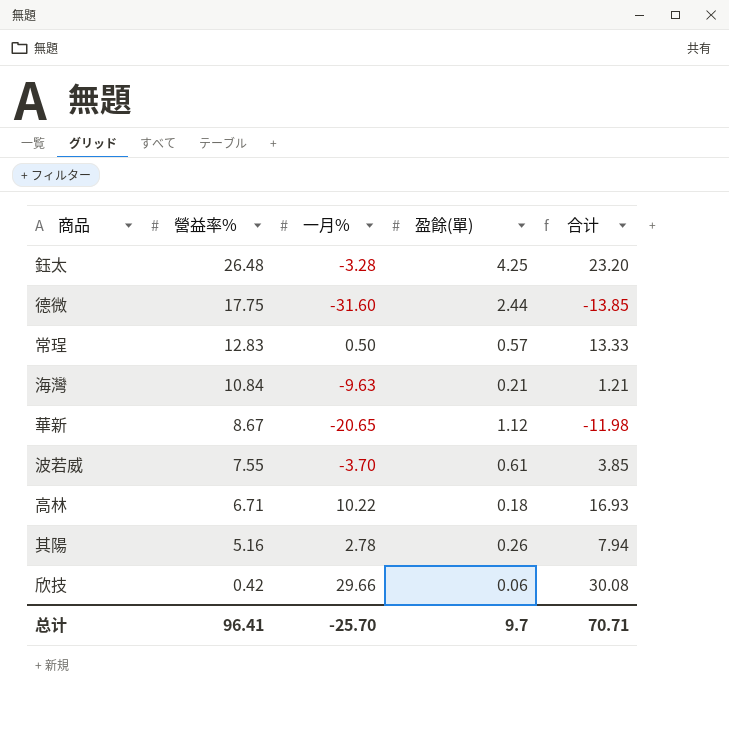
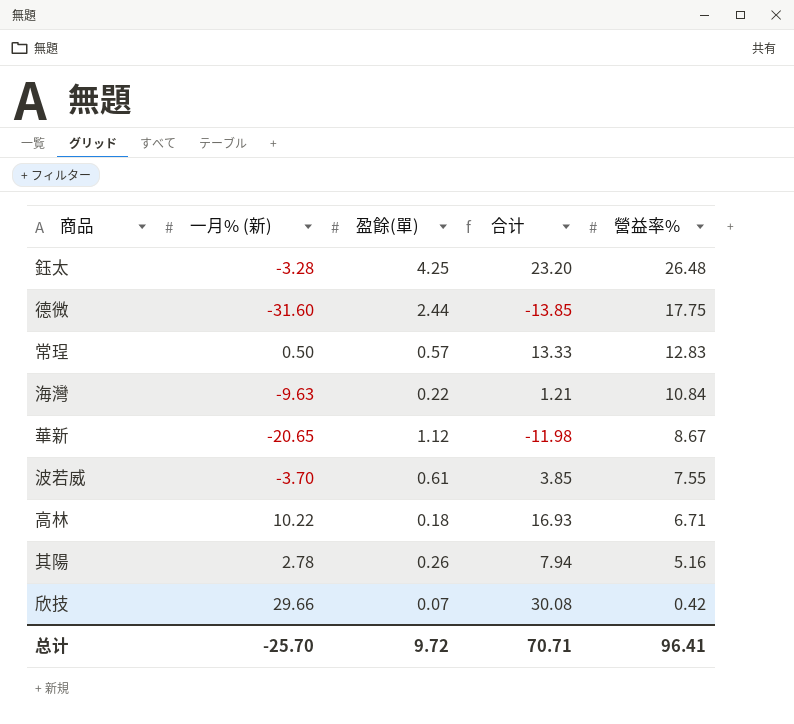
column name: 一月% -> 一月% (新)
column 營益率% | position: 2 -> 5
海灣 | 盈餘(單): 0.21 -> 0.22
欣技 | 盈餘(單): 0.06 -> 0.07
总计 | 盈餘(單): 9.7 -> 9.72

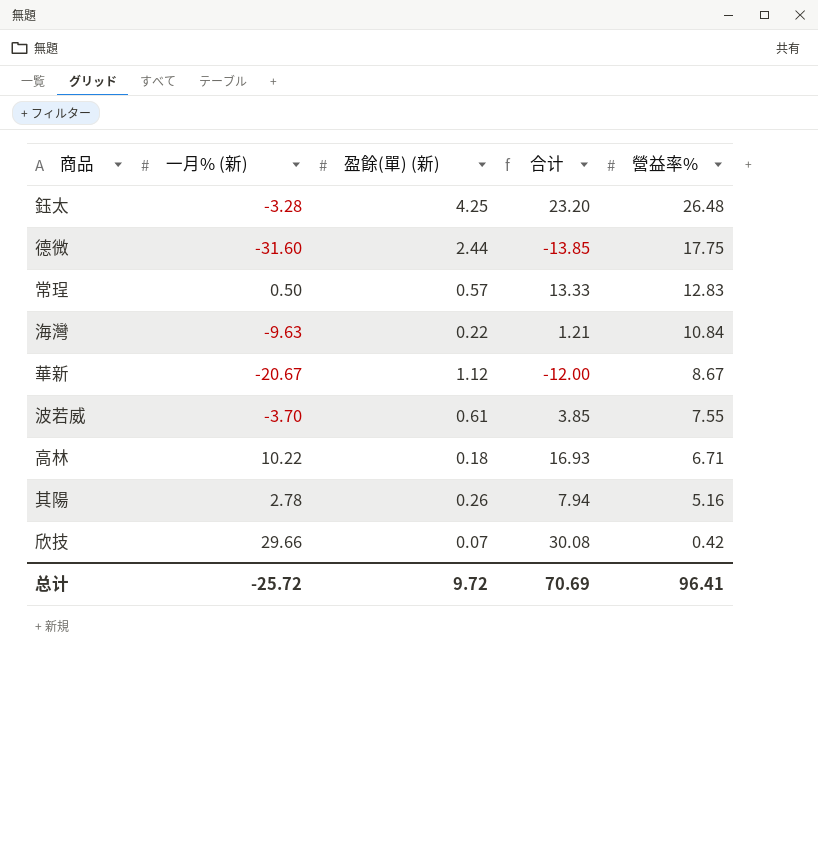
column name: 盈餘(單) -> 盈餘(單) (新)
華新 | 一月% (新): -20.65 -> -20.67
華新 | 合计: -11.98 -> -12.00
总计 | 一月% (新): -25.70 -> -25.72
总计 | 合计: 70.71 -> 70.69

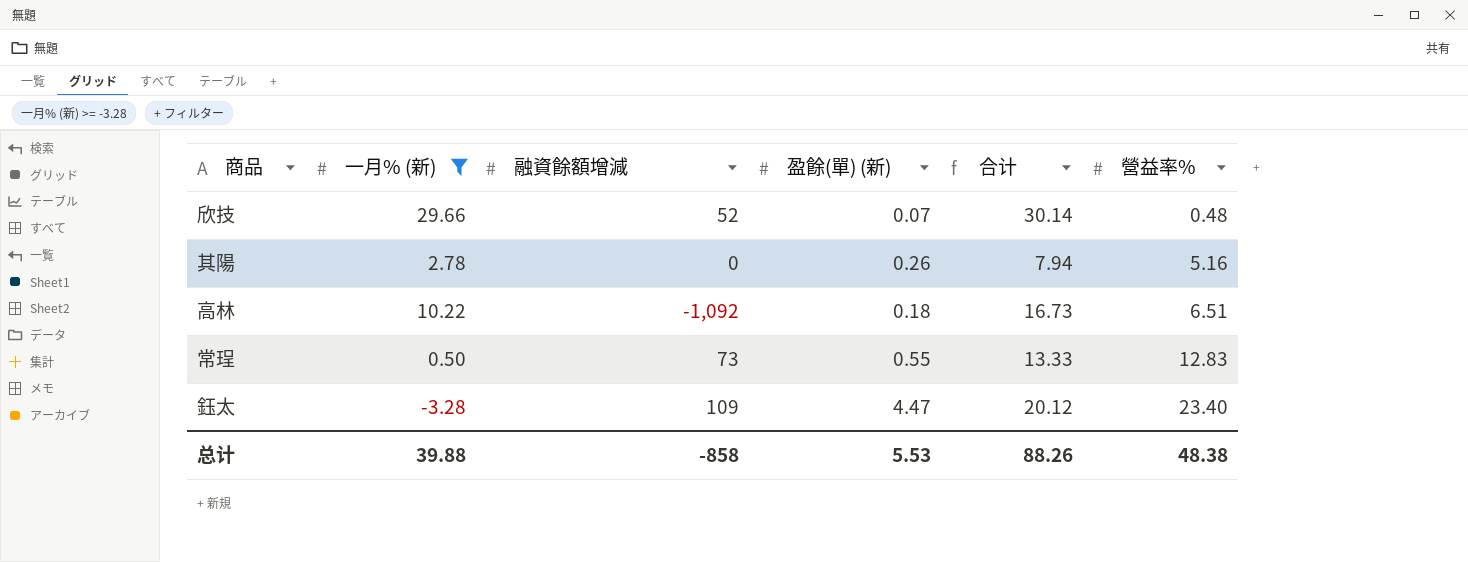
filter: none -> 一月% (新) >= -3.28
row order: 營益率% descending -> 營益率% ascending
column 融資餘額增減 | position: none -> 3
欣技 | 合计: 30.08 -> 30.14
欣技 | 營益率%: 0.42 -> 0.48
高林 | 合计: 16.93 -> 16.73
高林 | 營益率%: 6.71 -> 6.51
常珵 | 盈餘(單) (新): 0.57 -> 0.55
鈺太 | 盈餘(單) (新): 4.25 -> 4.47
鈺太 | 合计: 23.20 -> 20.12
鈺太 | 營益率%: 26.48 -> 23.40
总计 | 一月% (新): -25.72 -> 39.88
总计 | 盈餘(單) (新): 9.72 -> 5.53
总计 | 合计: 70.69 -> 88.26
总计 | 營益率%: 96.41 -> 48.38

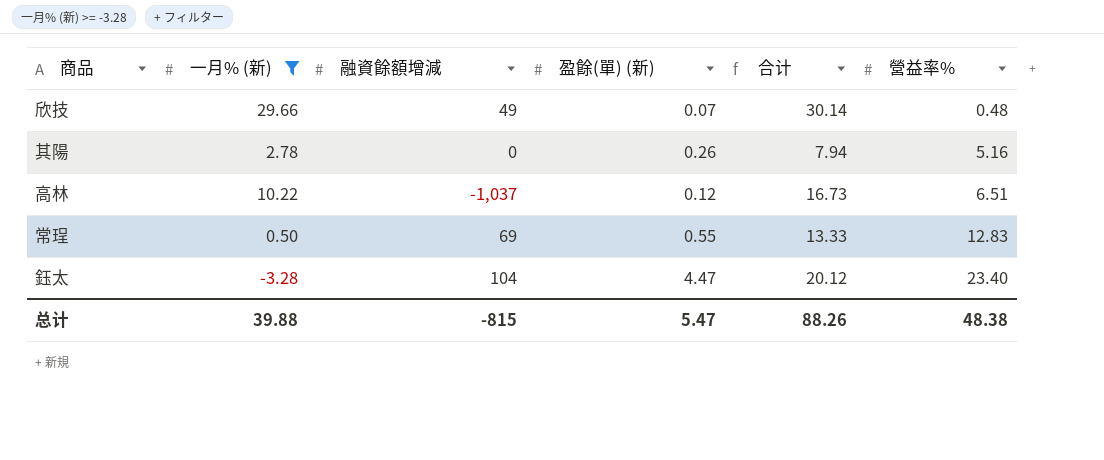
欣技 | 融資餘額增減: 52 -> 49
高林 | 融資餘額增減: -1,092 -> -1,037
高林 | 盈餘(單) (新): 0.18 -> 0.12
常珵 | 融資餘額增減: 73 -> 69
鈺太 | 融資餘額增減: 109 -> 104
总计 | 融資餘額增減: -858 -> -815
总计 | 盈餘(單) (新): 5.53 -> 5.47

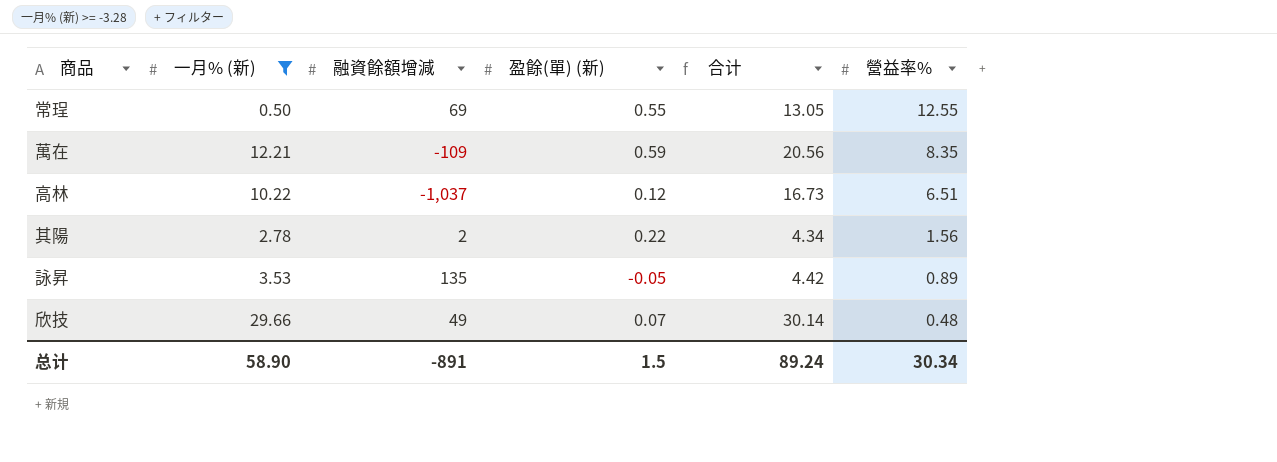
row order: 營益率% ascending -> 營益率% descending
row 鈺太: -3.28 | 104 | 4.47 | 20.12 | 23.40 -> none
常珵 | 合计: 13.33 -> 13.05
常珵 | 營益率%: 12.83 -> 12.55
row 萬在: none -> 12.21 | -109 | 0.59 | 20.56 | 8.35
其陽 | 融資餘額增減: 0 -> 2
其陽 | 盈餘(單) (新): 0.26 -> 0.22
其陽 | 合计: 7.94 -> 4.34
其陽 | 營益率%: 5.16 -> 1.56
row 詠昇: none -> 3.53 | 135 | -0.05 | 4.42 | 0.89
总计 | 一月% (新): 39.88 -> 58.90
总计 | 融資餘額增減: -815 -> -891
总计 | 盈餘(單) (新): 5.47 -> 1.5
总计 | 合计: 88.26 -> 89.24
总计 | 營益率%: 48.38 -> 30.34

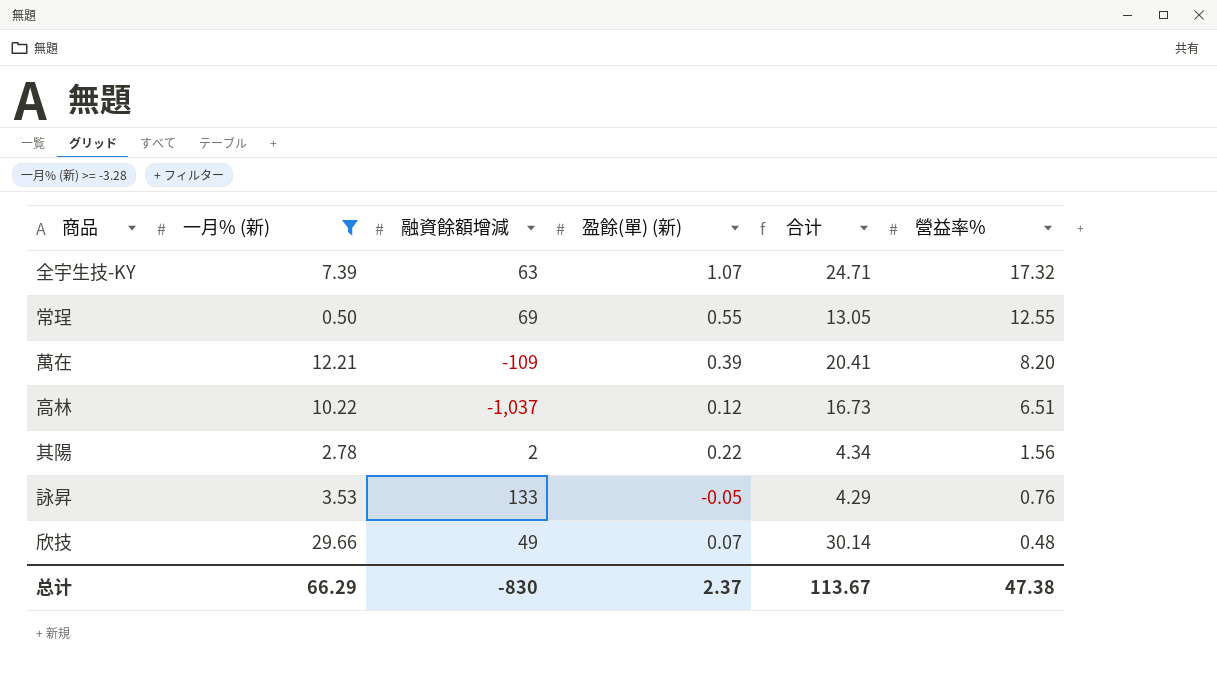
row 全宇生技-KY: none -> 7.39 | 63 | 1.07 | 24.71 | 17.32
萬在 | 盈餘(單) (新): 0.59 -> 0.39
萬在 | 合计: 20.56 -> 20.41
萬在 | 營益率%: 8.35 -> 8.20
詠昇 | 融資餘額增減: 135 -> 133
詠昇 | 合计: 4.42 -> 4.29
詠昇 | 營益率%: 0.89 -> 0.76
总计 | 一月% (新): 58.90 -> 66.29
总计 | 融資餘額增減: -891 -> -830
总计 | 盈餘(單) (新): 1.5 -> 2.37
总计 | 合计: 89.24 -> 113.67
总计 | 營益率%: 30.34 -> 47.38

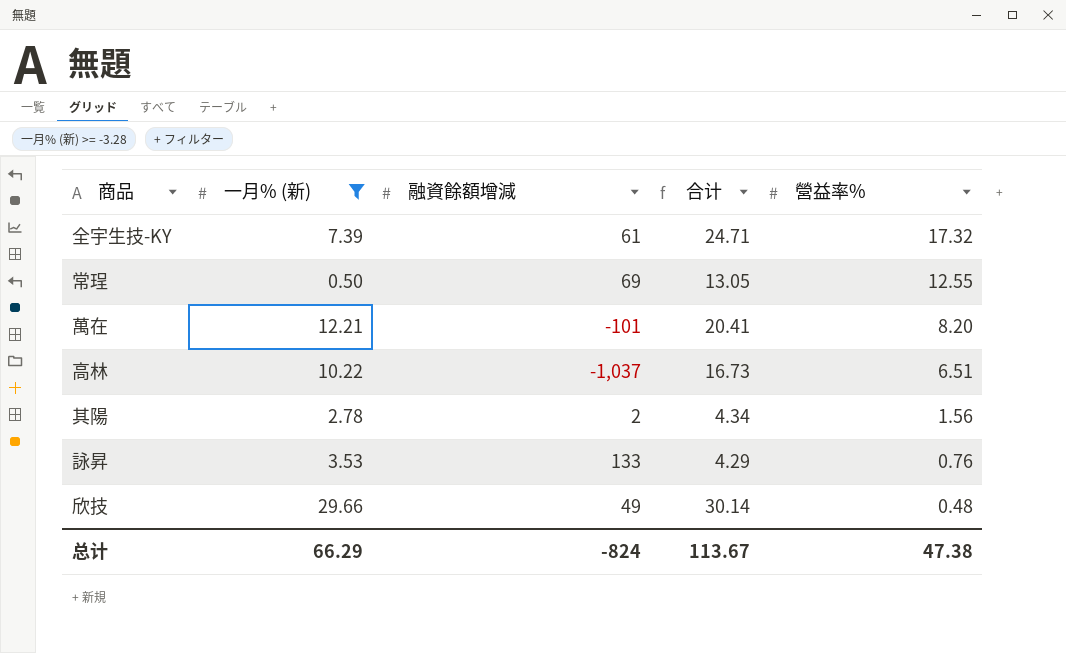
column 盈餘(單) (新) | position: 4 -> none
全宇生技-KY | 融資餘額增減: 63 -> 61
萬在 | 融資餘額增減: -109 -> -101
总计 | 融資餘額增減: -830 -> -824

